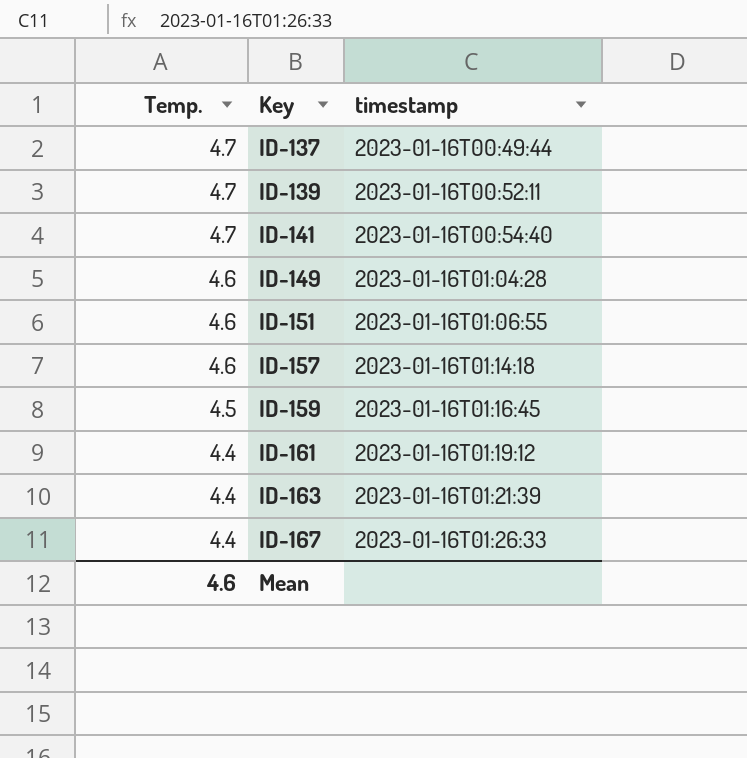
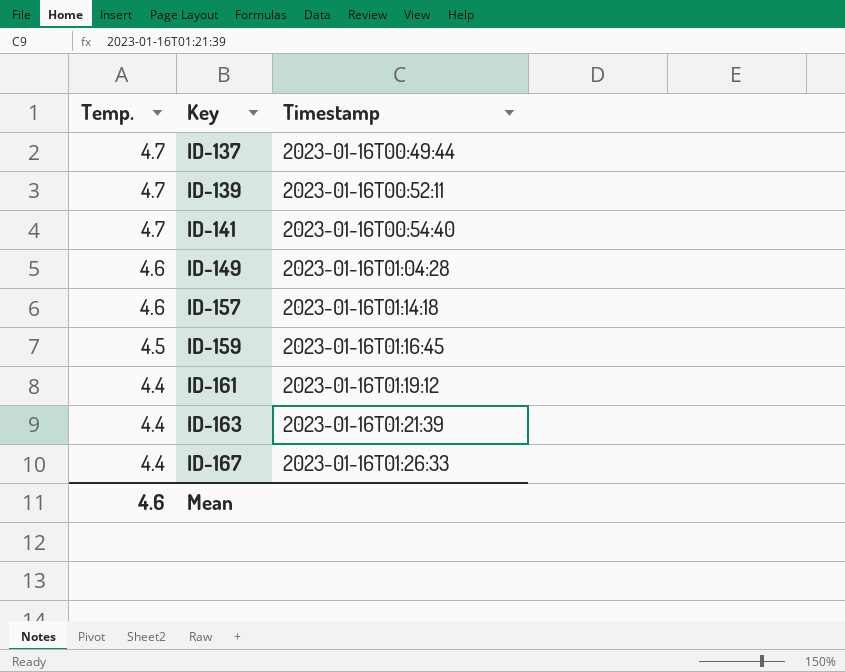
column name: timestamp -> Timestamp
row ID-151: 4.6 | 2023-01-16T01:06:55 -> none

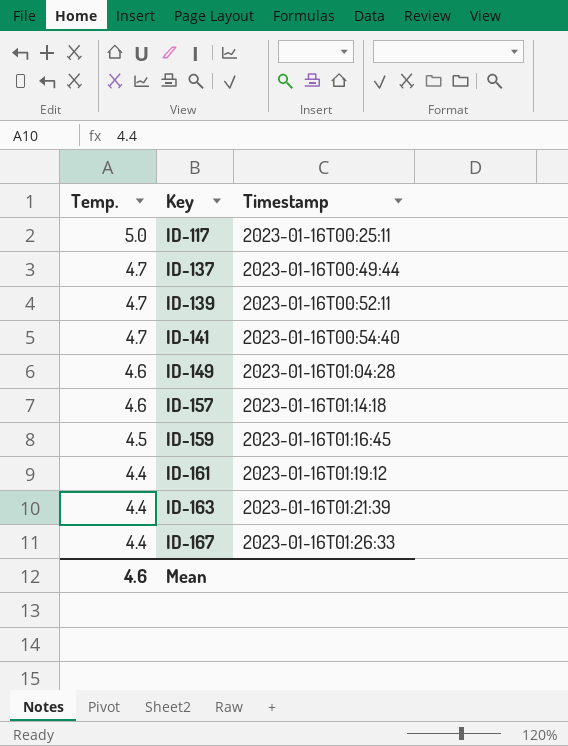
row ID-117: none -> 5.0 | 2023-01-16T00:25:11

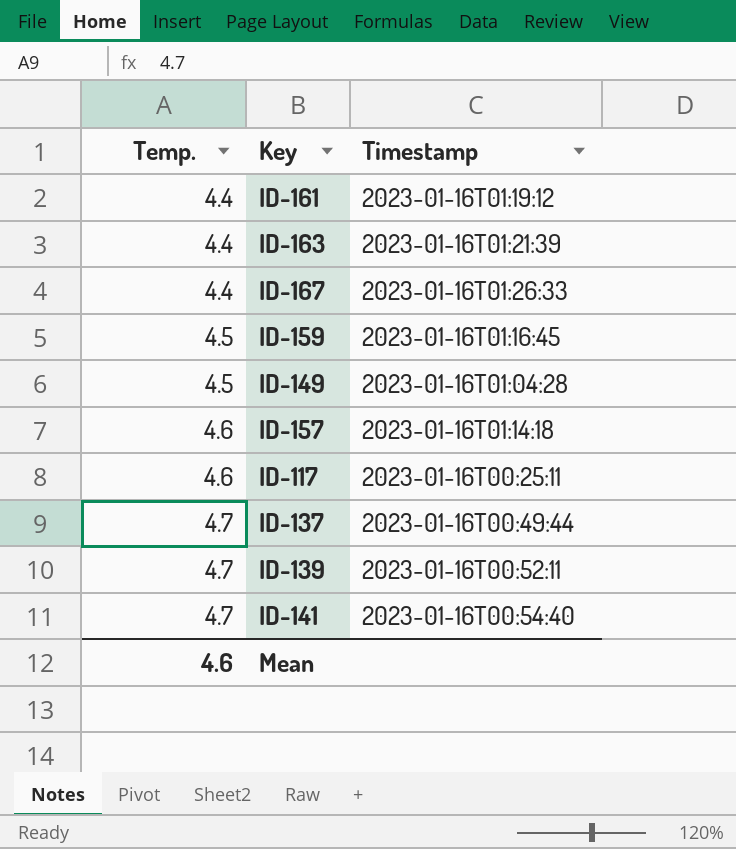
row order: Temp. descending -> Temp. ascending
ID-149 | Temp.: 4.6 -> 4.5
ID-117 | Temp.: 5.0 -> 4.6

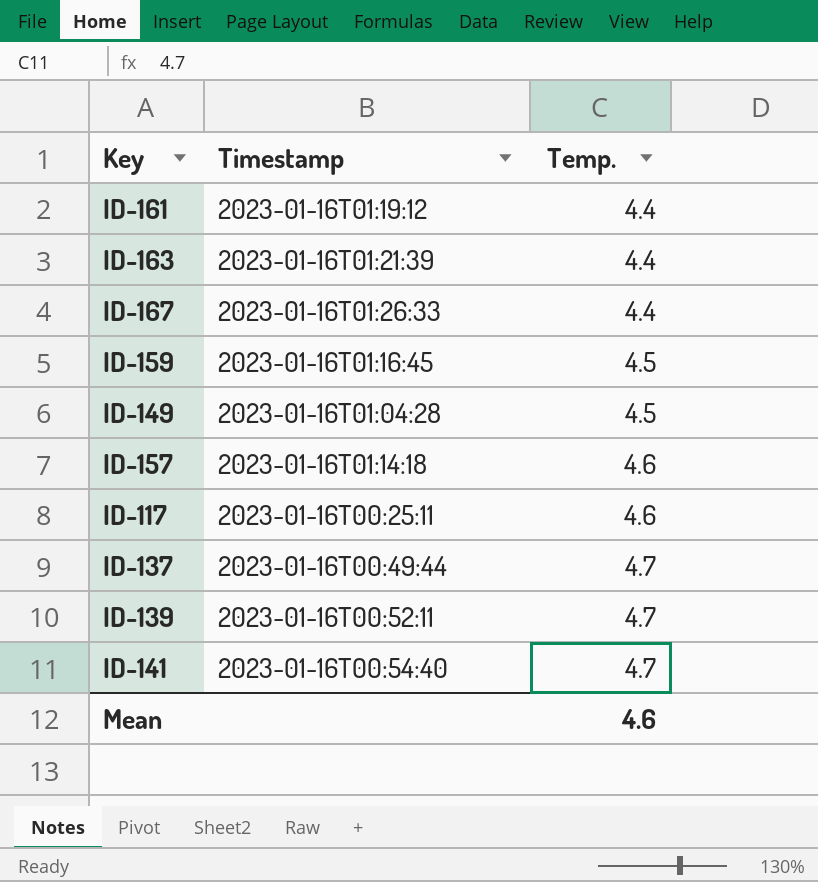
column Temp. | position: 1 -> 3

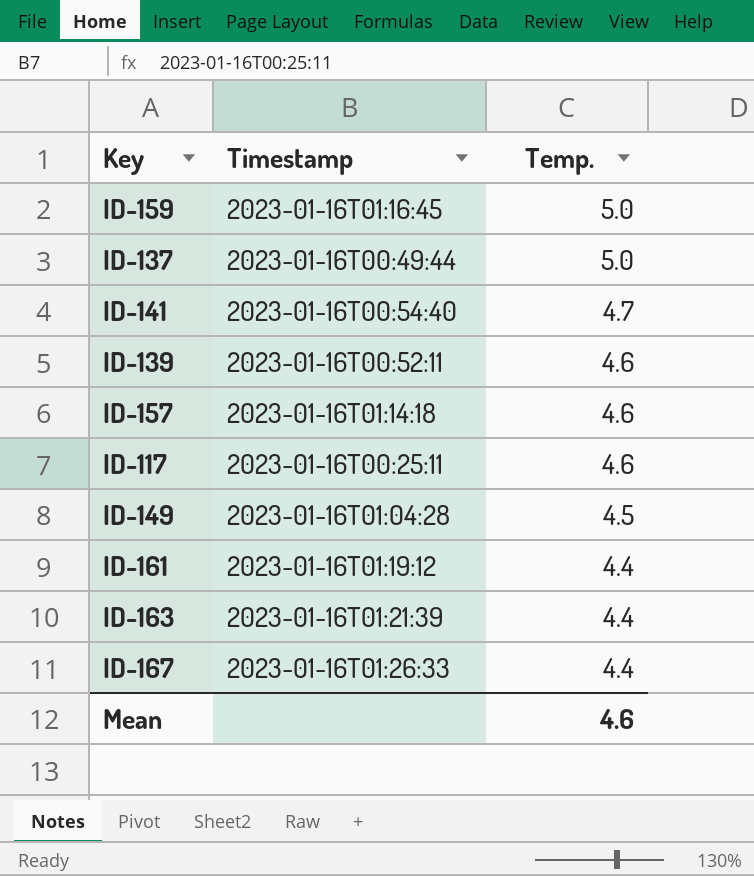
row order: Temp. ascending -> Temp. descending
ID-159 | Temp.: 4.5 -> 5.0
ID-137 | Temp.: 4.7 -> 5.0
ID-139 | Temp.: 4.7 -> 4.6

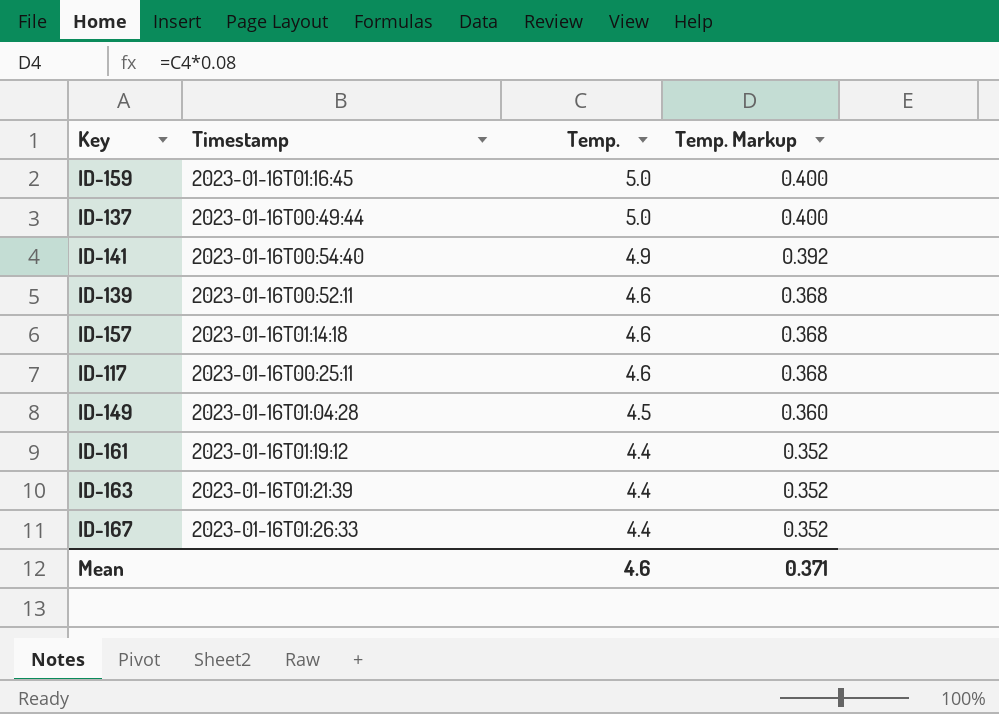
column Temp. Markup | formula: none -> [Temp.] * 0.08
ID-141 | Temp.: 4.7 -> 4.9

